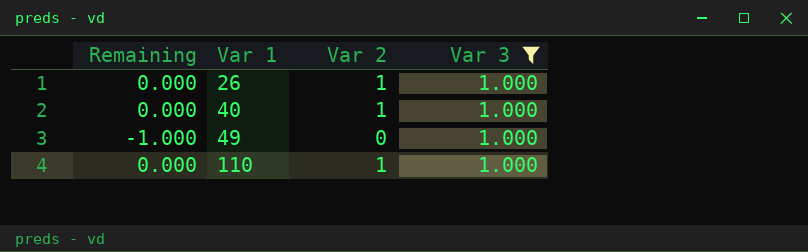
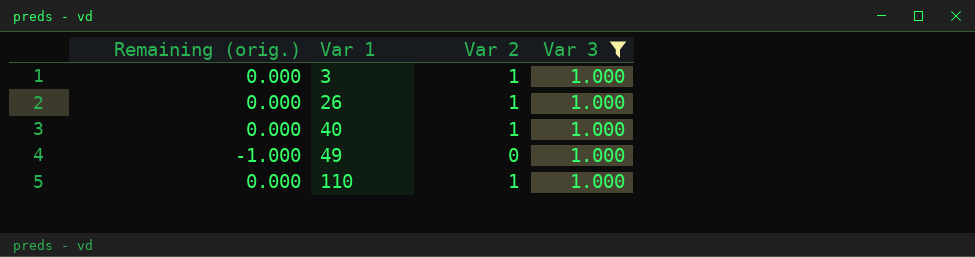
column name: Remaining -> Remaining (orig.)
row 3: none -> 0.000 | 1 | 1.000

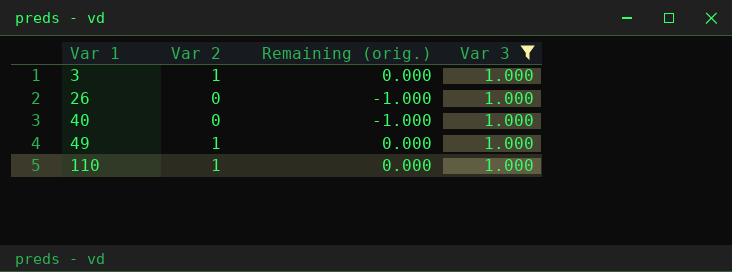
column Remaining (orig.) | position: 1 -> 3
26 | Var 2: 1 -> 0
26 | Remaining (orig.): 0.000 -> -1.000
40 | Var 2: 1 -> 0
40 | Remaining (orig.): 0.000 -> -1.000
49 | Var 2: 0 -> 1
49 | Remaining (orig.): -1.000 -> 0.000

